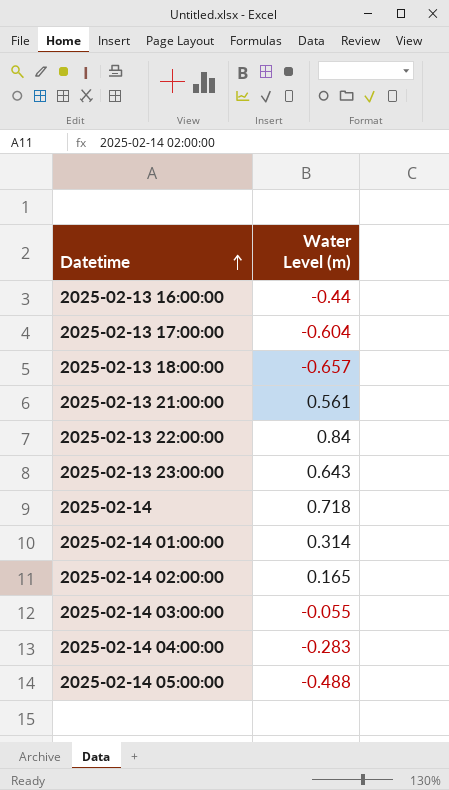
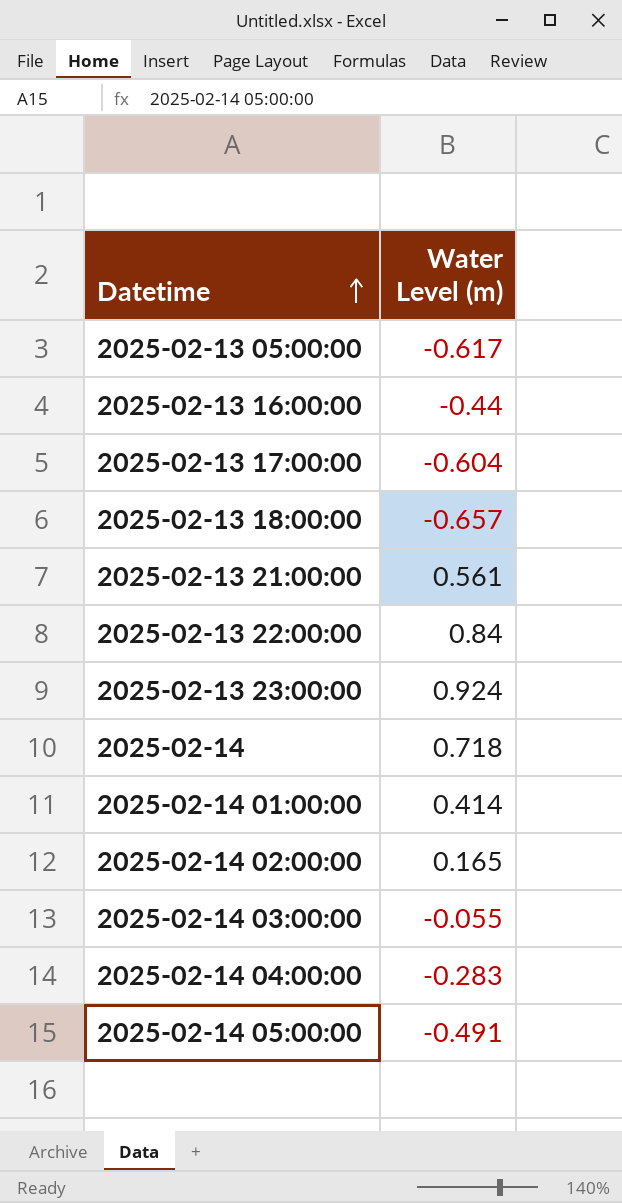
row 2025-02-13 05:00:00: none -> -0.617
2025-02-13 23:00:00 | Water Level (m): 0.643 -> 0.924
2025-02-14 01:00:00 | Water Level (m): 0.314 -> 0.414
2025-02-14 05:00:00 | Water Level (m): -0.488 -> -0.491

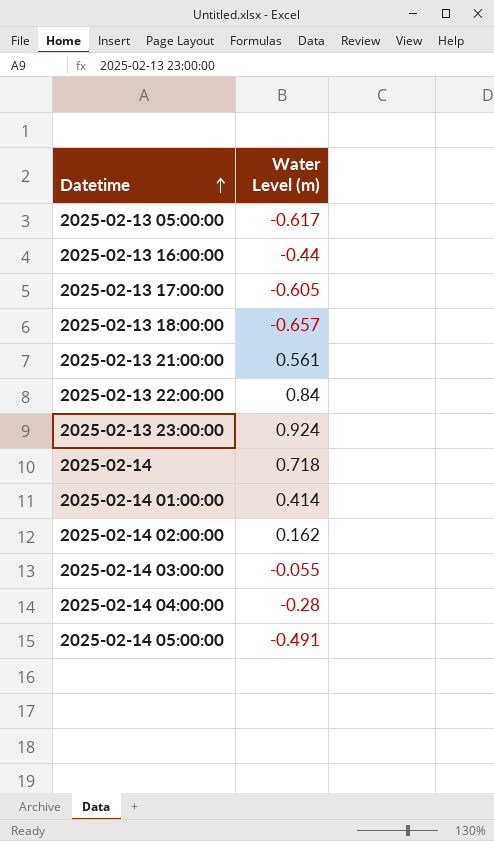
2025-02-13 17:00:00 | Water Level (m): -0.604 -> -0.605
2025-02-14 02:00:00 | Water Level (m): 0.165 -> 0.162
2025-02-14 04:00:00 | Water Level (m): -0.283 -> -0.28

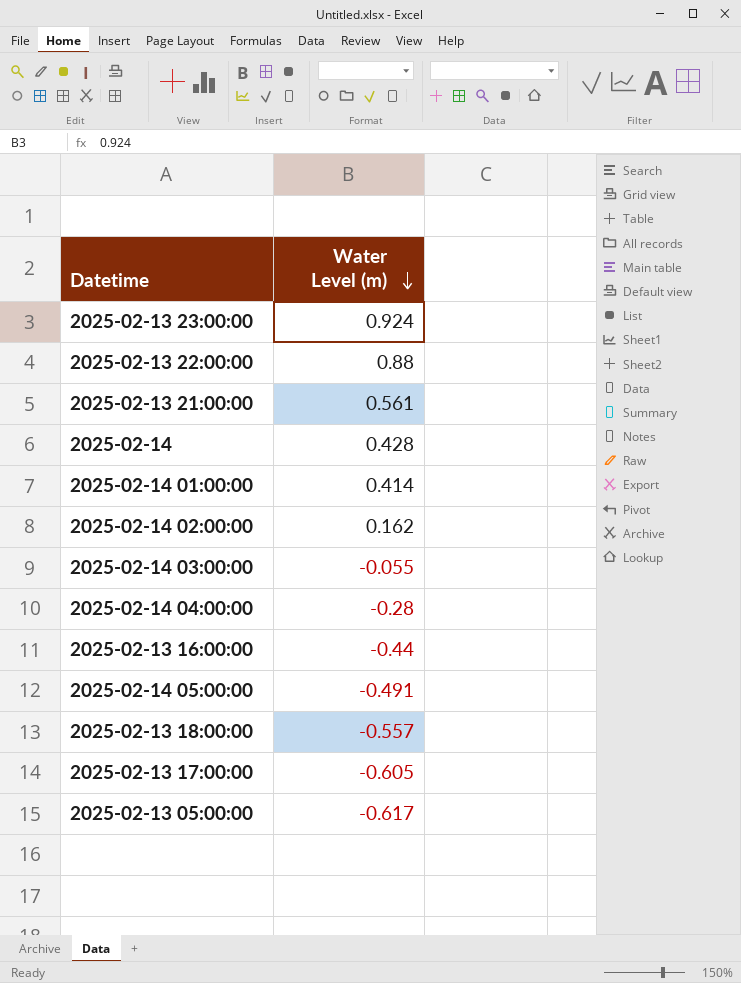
row order: Datetime ascending -> Water Level (m) descending
2025-02-13 22:00:00 | Water Level (m): 0.84 -> 0.88
2025-02-14 | Water Level (m): 0.718 -> 0.428
2025-02-13 18:00:00 | Water Level (m): -0.657 -> -0.557

